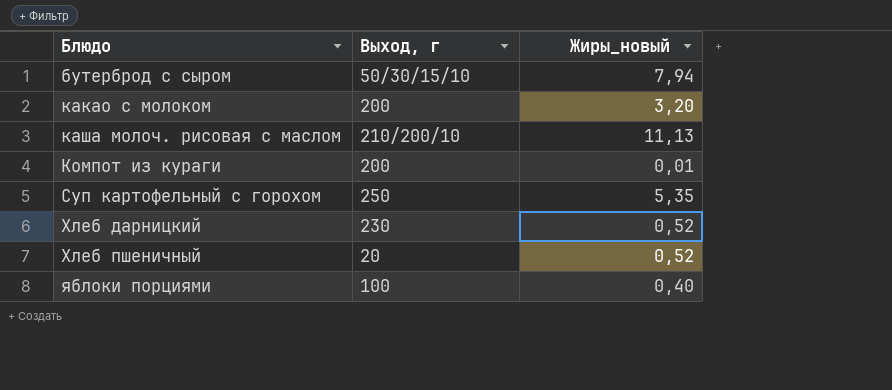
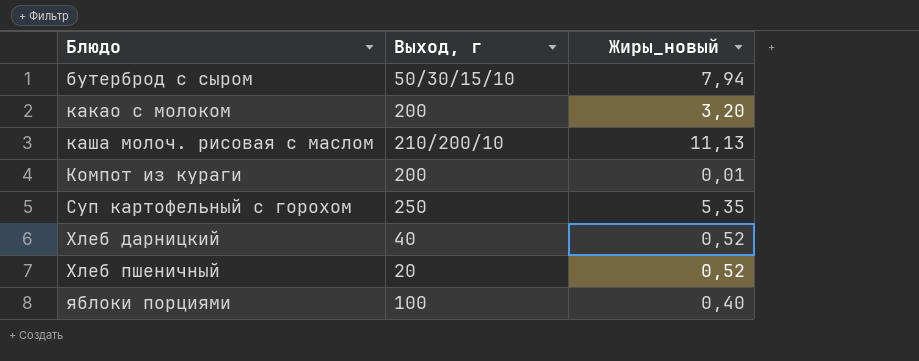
Хлеб дарницкий | Выход, г: 230 -> 40

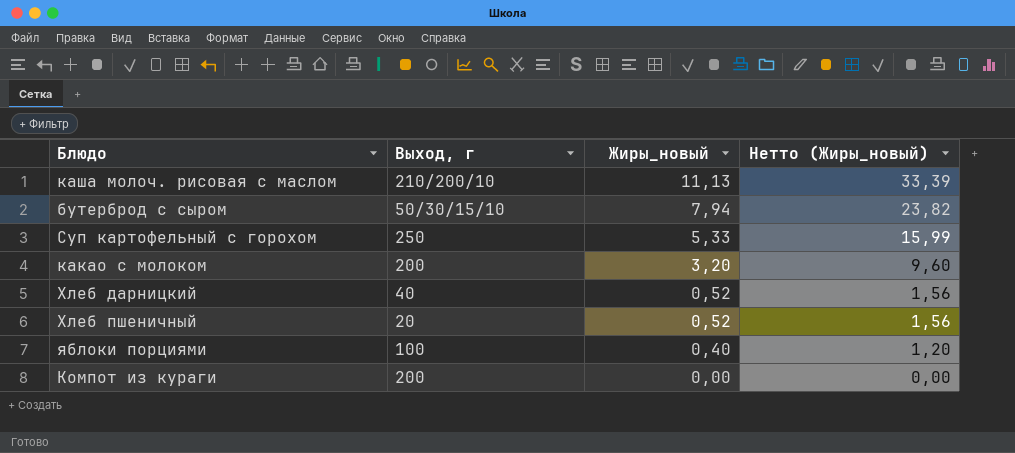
row order: Блюдо ascending -> Жиры_новый descending
column Нетто (Жиры_новый) | formula: none -> [Жиры_новый] * 3
Суп картофельный с горохом | Жиры_новый: 5,35 -> 5,33
Компот из кураги | Жиры_новый: 0,01 -> 0,00

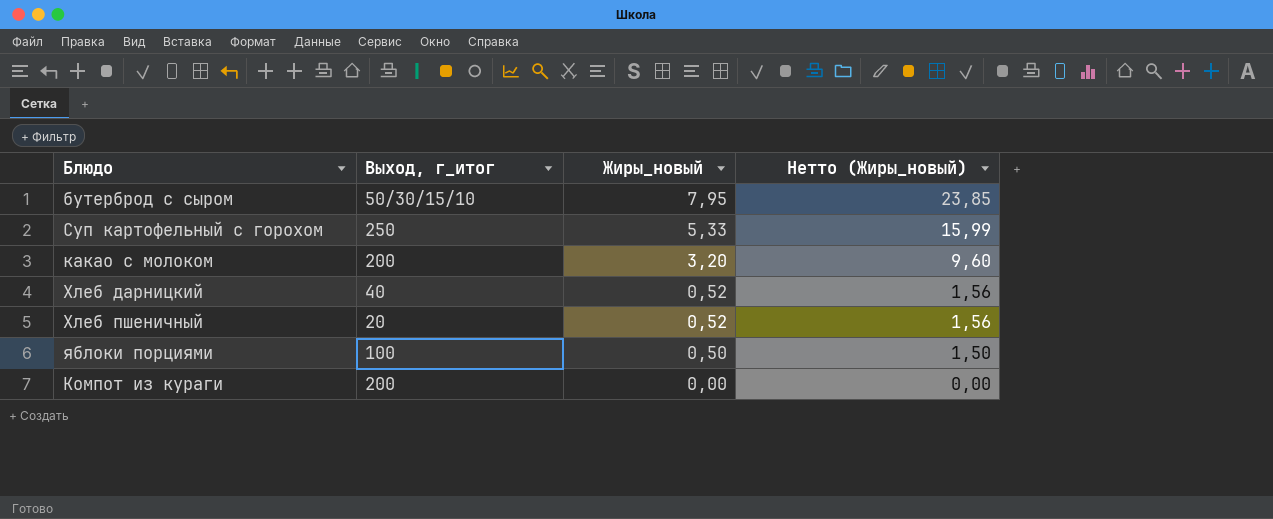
column name: Выход, г -> Выход, г_итог
row каша молоч. рисовая с маслом: 210/200/10 | 11,13 | 33,39 -> none
бутерброд с сыром | Жиры_новый: 7,94 -> 7,95
бутерброд с сыром | Нетто (Жиры_новый): 23,82 -> 23,85
яблоки порциями | Жиры_новый: 0,40 -> 0,50
яблоки порциями | Нетто (Жиры_новый): 1,20 -> 1,50

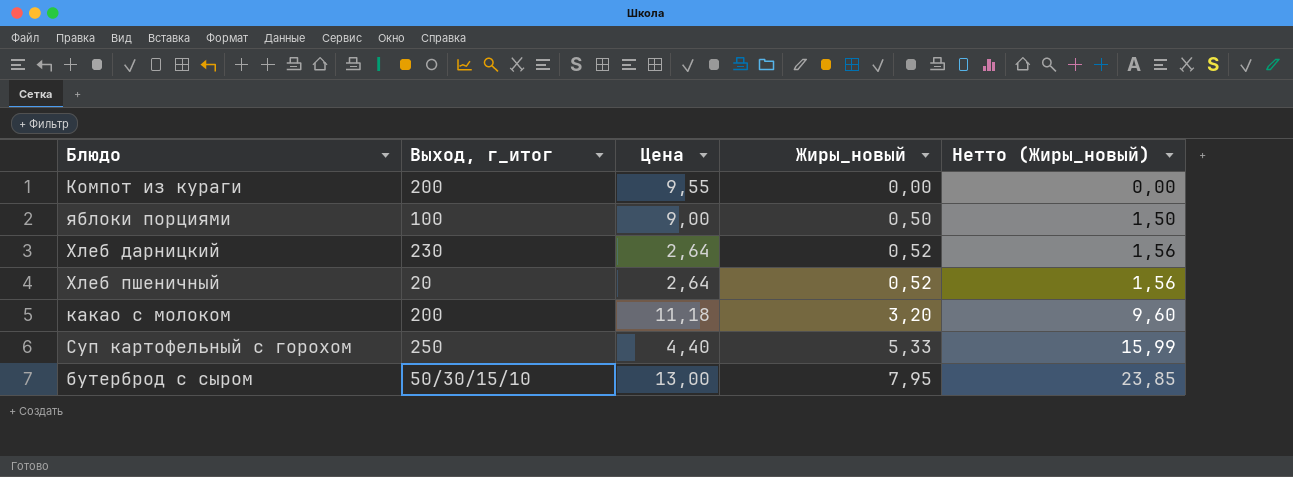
row order: Жиры_новый descending -> Жиры_новый ascending
column Цена | position: none -> 3
Хлеб дарницкий | Выход, г_итог: 40 -> 230

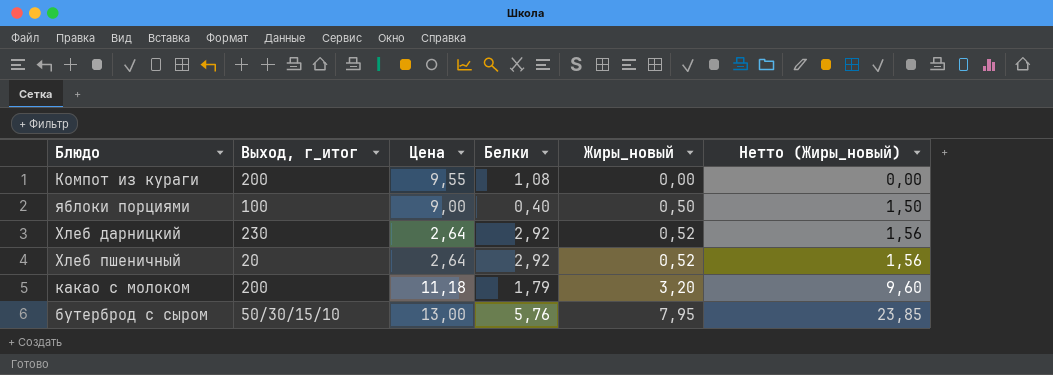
column Белки | position: none -> 4
row Суп картофельный с горохом: 250 | 4,40 | 5,33 | 15,99 -> none

